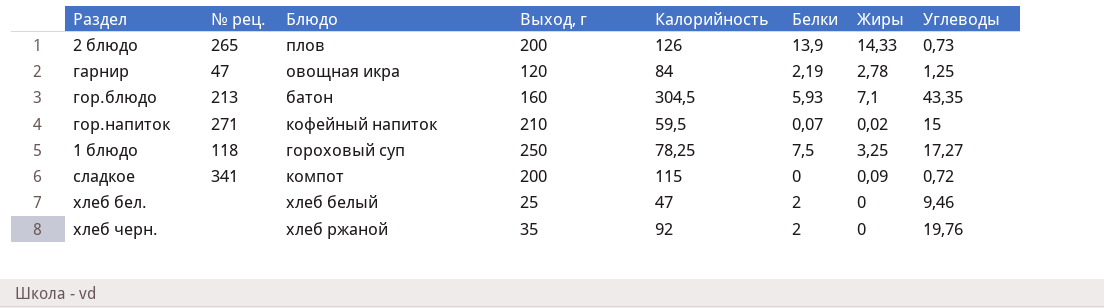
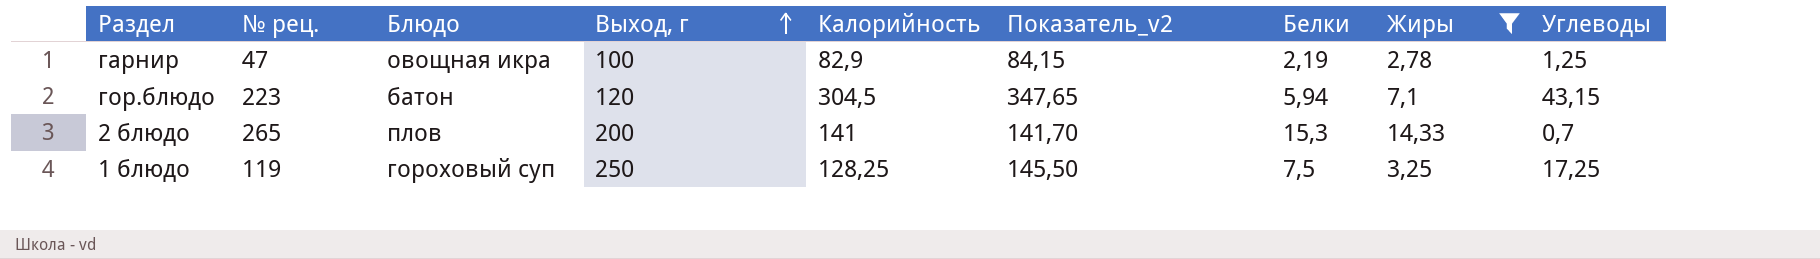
filter: none -> Жиры >= 2,78
row order: none -> Выход, г ascending
column Показатель_v2 | formula: none -> [Калорийность] + [Углеводы]
гарнир | Выход, г: 120 -> 100
гарнир | Калорийность: 84 -> 82,9
гор.блюдо | № рец.: 213 -> 223
гор.блюдо | Выход, г: 160 -> 120
гор.блюдо | Белки: 5,93 -> 5,94
гор.блюдо | Углеводы: 43,35 -> 43,15
2 блюдо | Калорийность: 126 -> 141
2 блюдо | Белки: 13,9 -> 15,3
2 блюдо | Углеводы: 0,73 -> 0,7
1 блюдо | № рец.: 118 -> 119
1 блюдо | Калорийность: 78,25 -> 128,25
1 блюдо | Углеводы: 17,27 -> 17,25

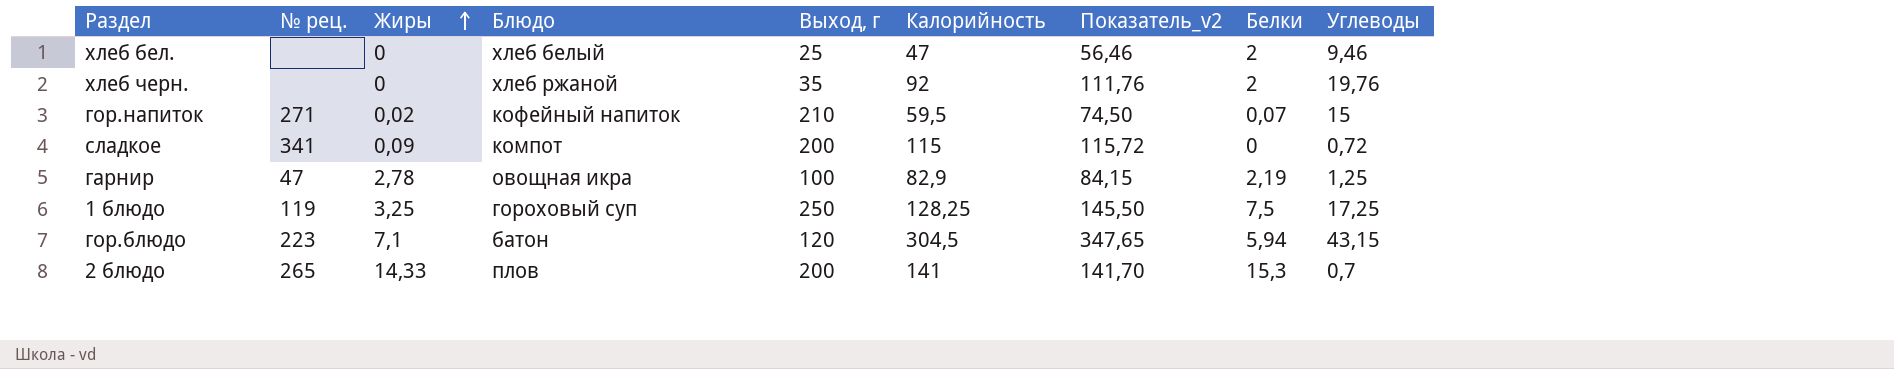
filter: Жиры >= 2,78 -> none
row order: Выход, г ascending -> Жиры ascending
column Жиры | position: 8 -> 3

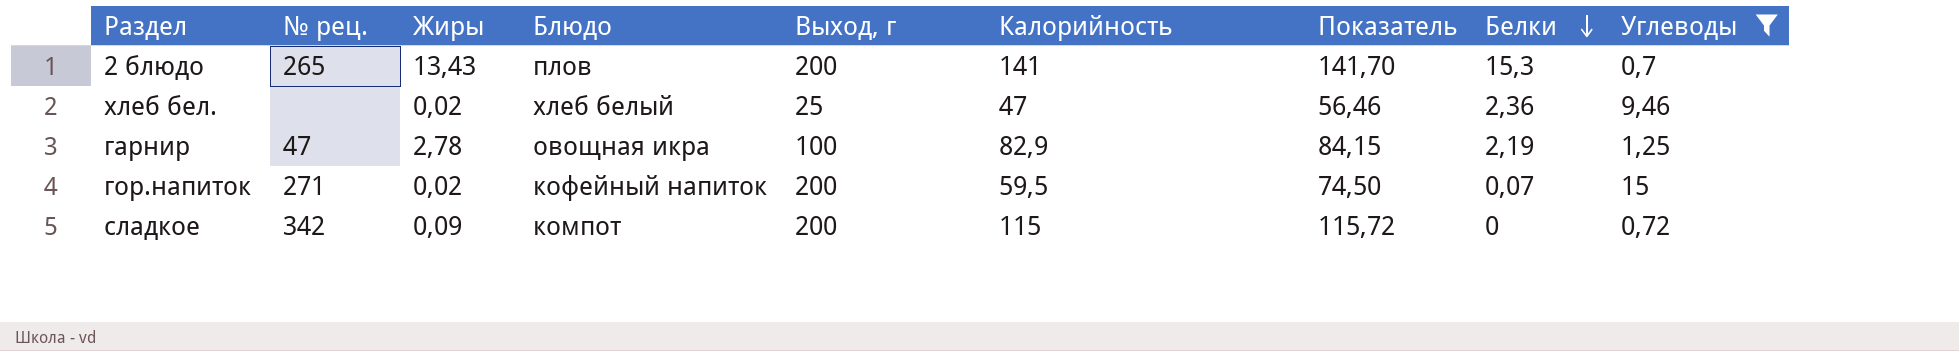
filter: none -> Углеводы <= 15
row order: Жиры ascending -> Белки descending
column name: Показатель_v2 -> Показатель
2 блюдо | Жиры: 14,33 -> 13,43
хлеб бел. | Жиры: 0 -> 0,02
хлеб бел. | Белки: 2 -> 2,36
гор.напиток | Выход, г: 210 -> 200
сладкое | № рец.: 341 -> 342

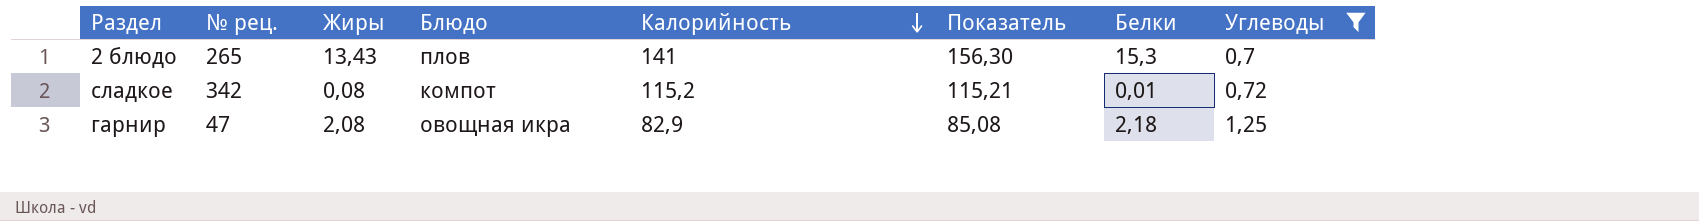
row order: Белки descending -> Калорийность descending
column Выход, г | position: 5 -> none
column Показатель | formula: [Калорийность] + [Углеводы] -> [Калорийность] + [Белки]
row хлеб бел.: none | 0,02 | хлеб белый | 25 | 47 | 56,46 | 2,36 | 9,46 -> none
row гор.напиток: 271 | 0,02 | кофейный напиток | 200 | 59,5 | 74,50 | 0,07 | 15 -> none
сладкое | Жиры: 0,09 -> 0,08
сладкое | Калорийность: 115 -> 115,2
сладкое | Белки: 0 -> 0,01
гарнир | Жиры: 2,78 -> 2,08
гарнир | Белки: 2,19 -> 2,18

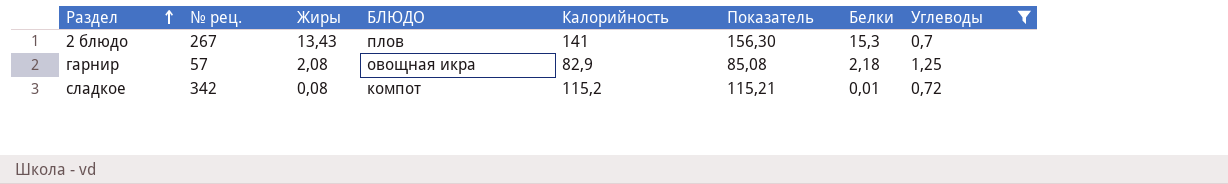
row order: Калорийность descending -> Раздел ascending
column name: Блюдо -> БЛЮДО
2 блюдо | № рец.: 265 -> 267
гарнир | № рец.: 47 -> 57

